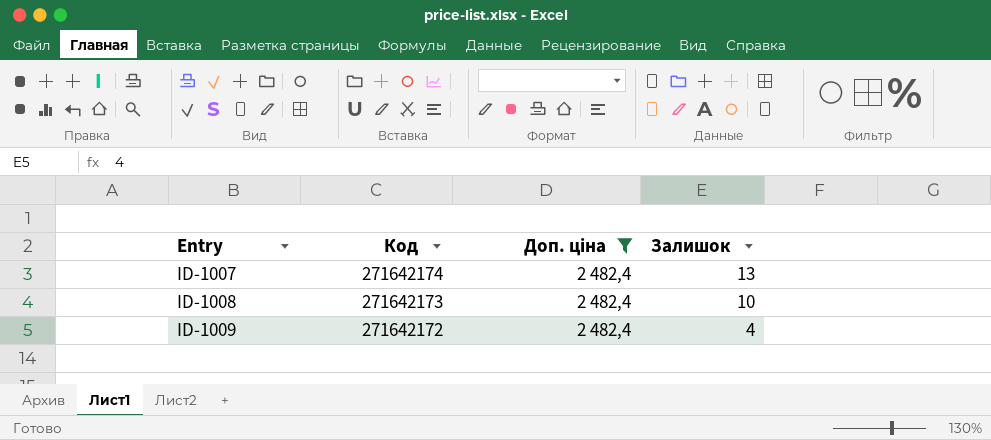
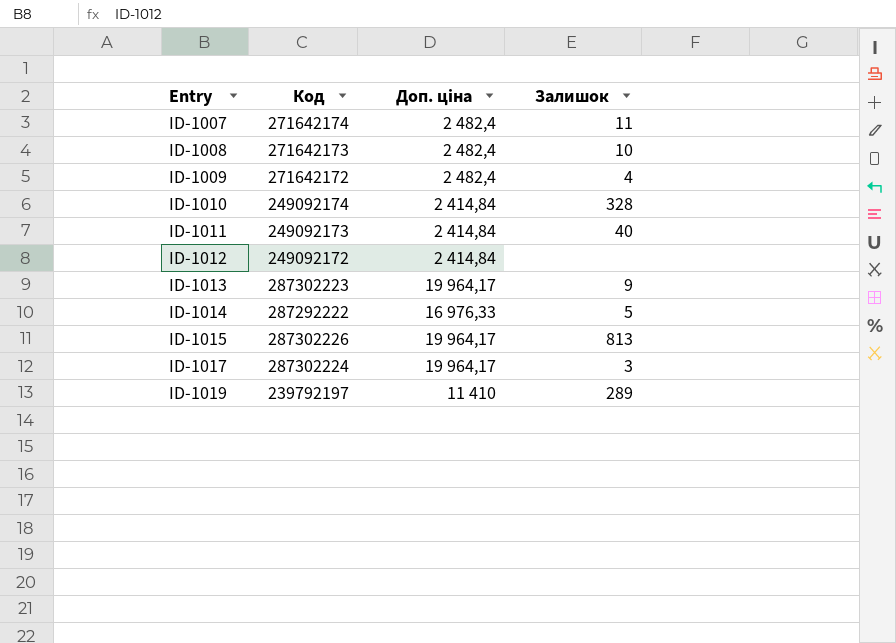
filter: Доп. ціна = 2 482,4 -> none
ID-1007 | Залишок: 13 -> 11

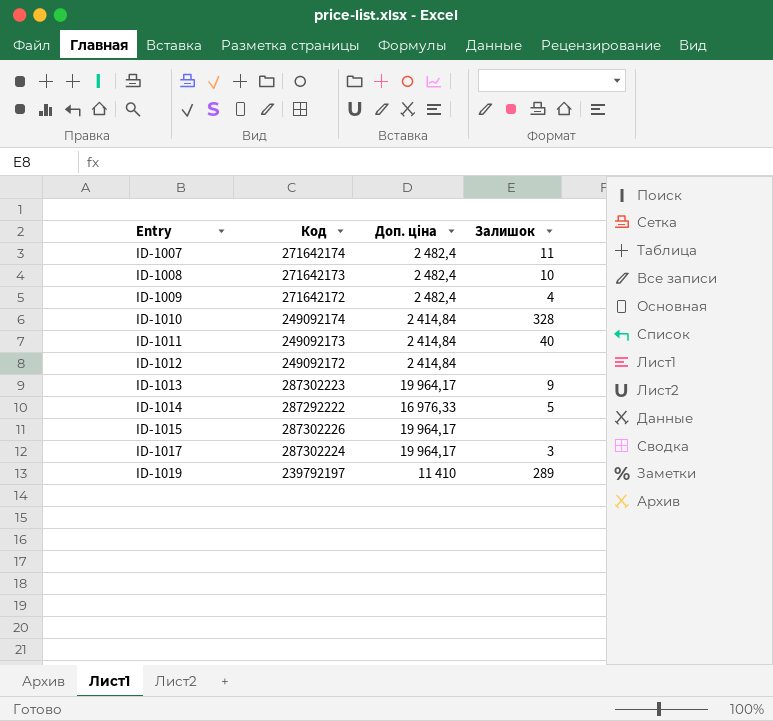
ID-1015 | Залишок: 813 -> none

